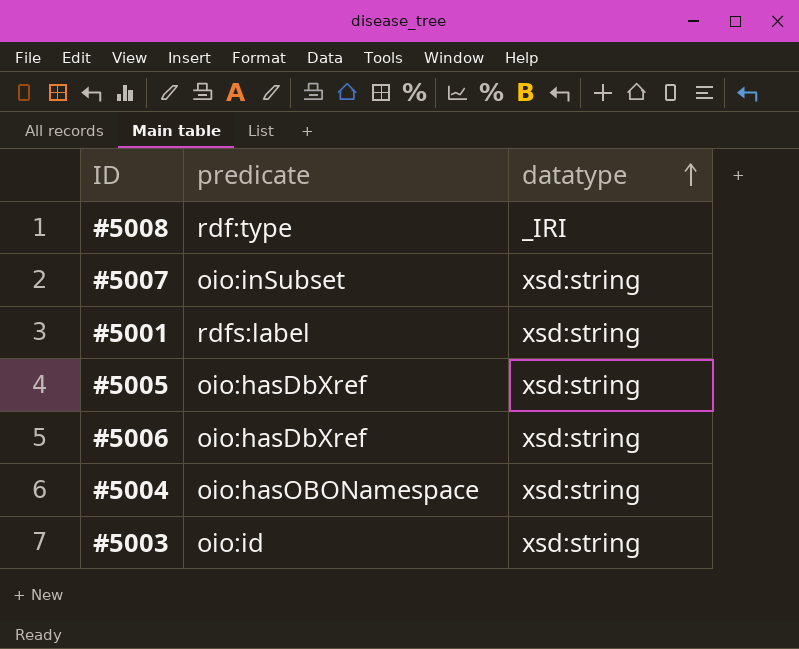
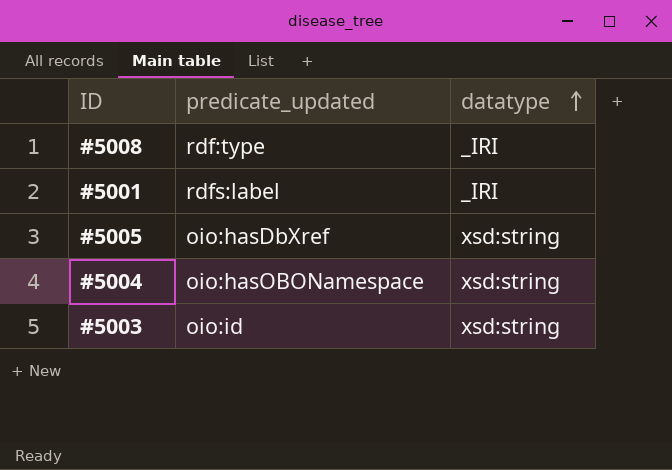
column name: predicate -> predicate_updated
row #5007: oio:inSubset | xsd:string -> none
row #5006: oio:hasDbXref | xsd:string -> none
#5001 | datatype: xsd:string -> _IRI

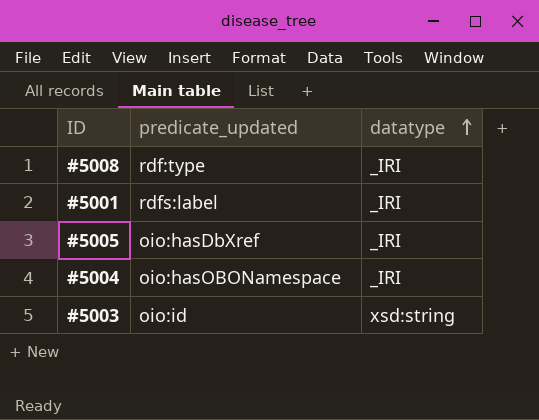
#5005 | datatype: xsd:string -> _IRI
#5004 | datatype: xsd:string -> _IRI

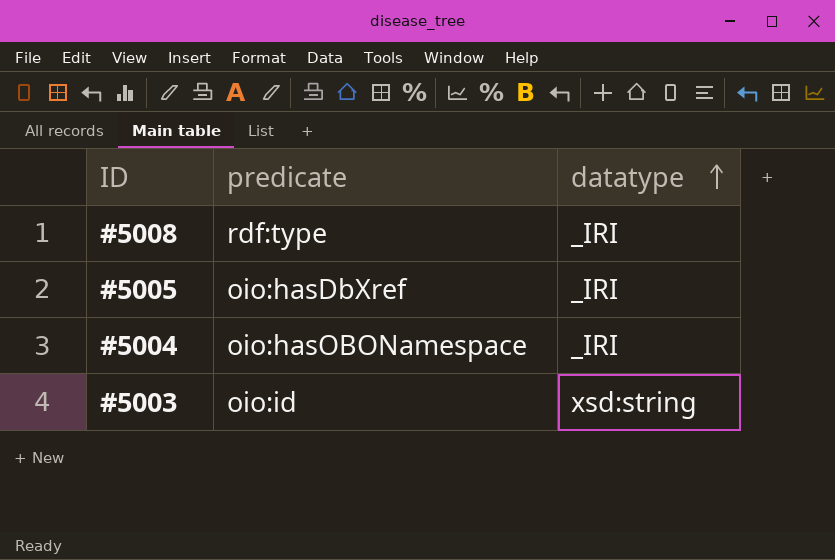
column name: predicate_updated -> predicate
row #5001: rdfs:label | _IRI -> none

